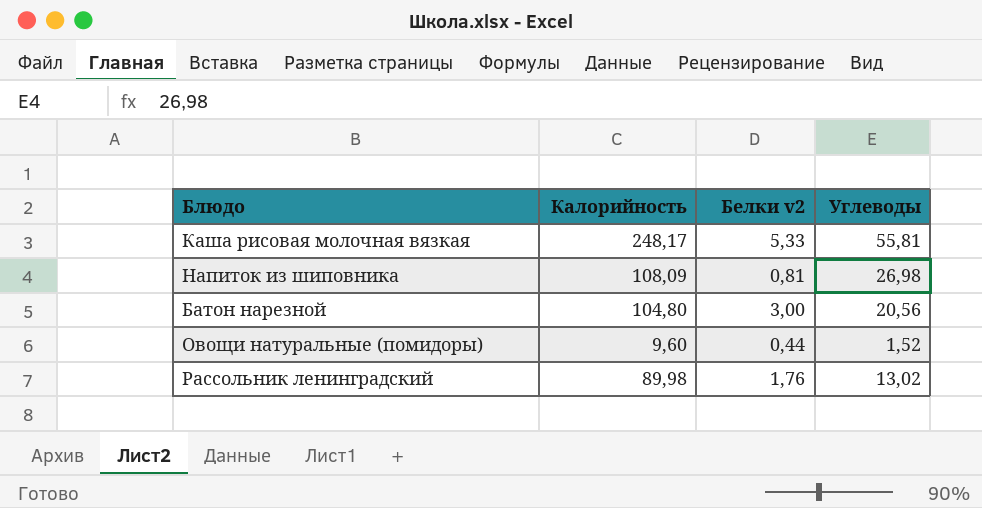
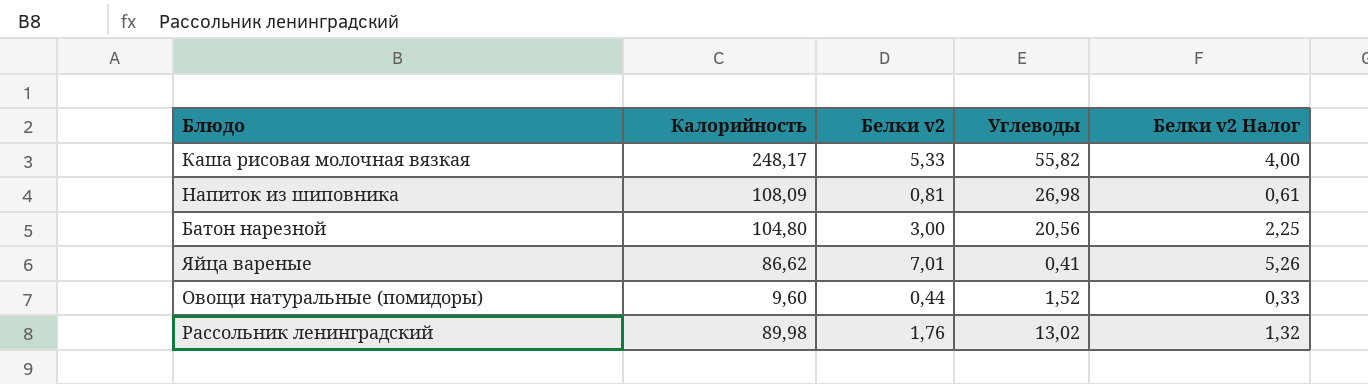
column Белки v2 Налог | formula: none -> [Белки v2] * 0,75
Каша рисовая молочная вязкая | Углеводы: 55,81 -> 55,82
row Яйца вареные: none -> 86,62 | 7,01 | 0,41 | 5,26

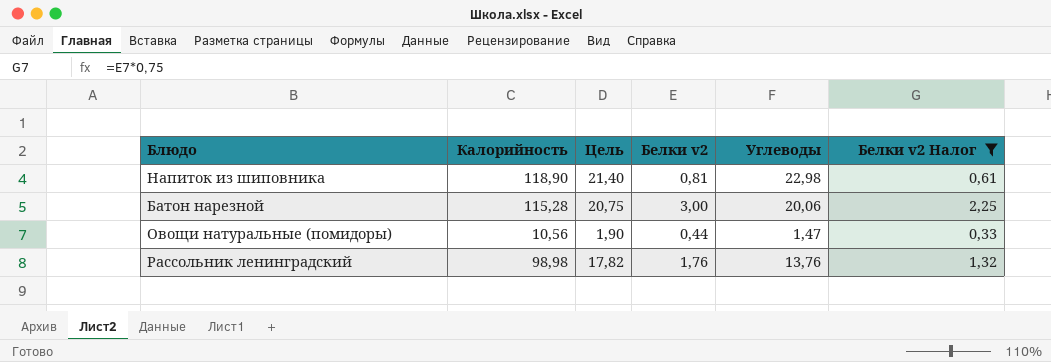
filter: none -> Белки v2 Налог <= 2,25
column Цель | formula: none -> [Калорийность] * 0,18
Напиток из шиповника | Калорийность: 108,09 -> 118,90
Напиток из шиповника | Углеводы: 26,98 -> 22,98
Батон нарезной | Калорийность: 104,80 -> 115,28
Батон нарезной | Углеводы: 20,56 -> 20,06
Овощи натуральные (помидоры) | Калорийность: 9,60 -> 10,56
Овощи натуральные (помидоры) | Углеводы: 1,52 -> 1,47
Рассольник ленинградский | Калорийность: 89,98 -> 98,98
Рассольник ленинградский | Углеводы: 13,02 -> 13,76

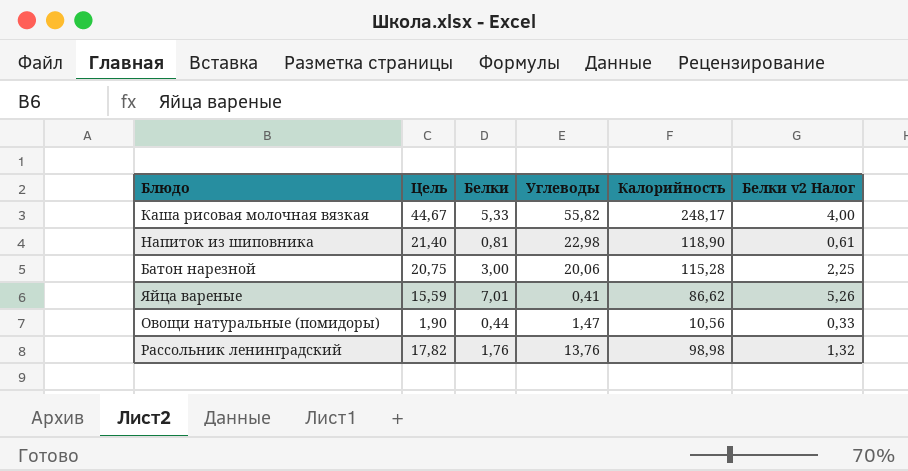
filter: Белки v2 Налог <= 2,25 -> none
column name: Белки v2 -> Белки
column Калорийность | position: 2 -> 5

